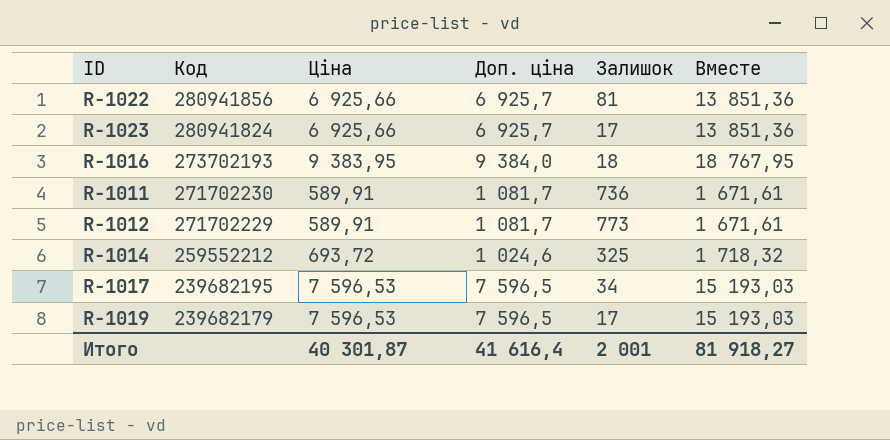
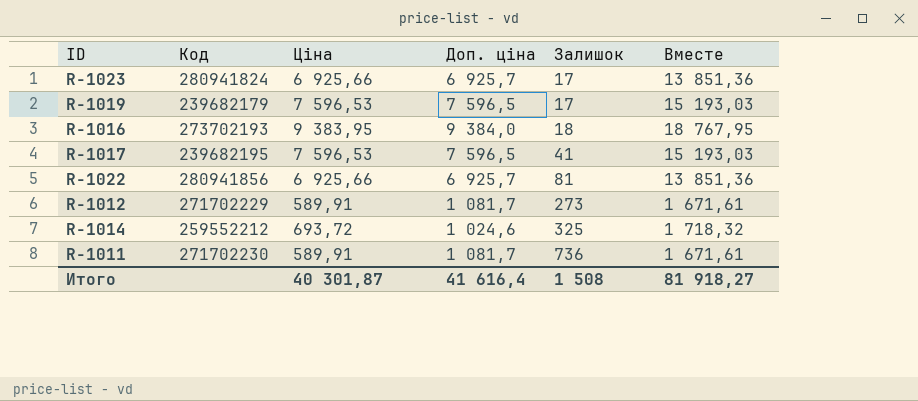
row order: Код descending -> Залишок ascending
R-1017 | Залишок: 34 -> 41
R-1012 | Залишок: 773 -> 273
Итого | Залишок: 2 001 -> 1 508

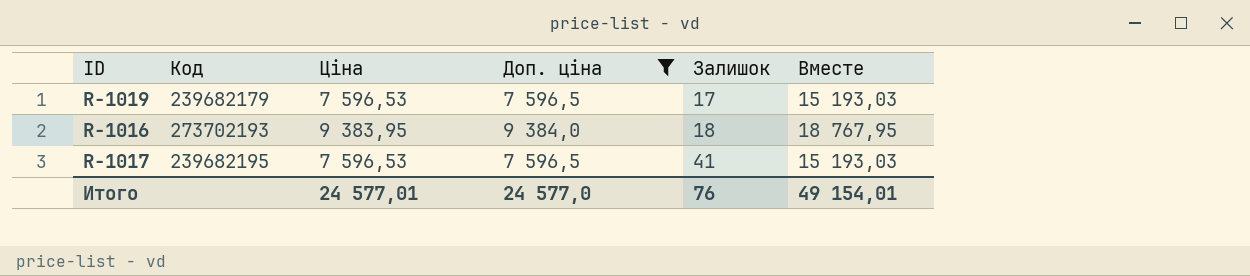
filter: none -> Доп. ціна >= 7 596,5
Итого | Ціна: 40 301,87 -> 24 577,01
Итого | Доп. ціна: 41 616,4 -> 24 577,0
Итого | Залишок: 1 508 -> 76
Итого | Вместе: 81 918,27 -> 49 154,01

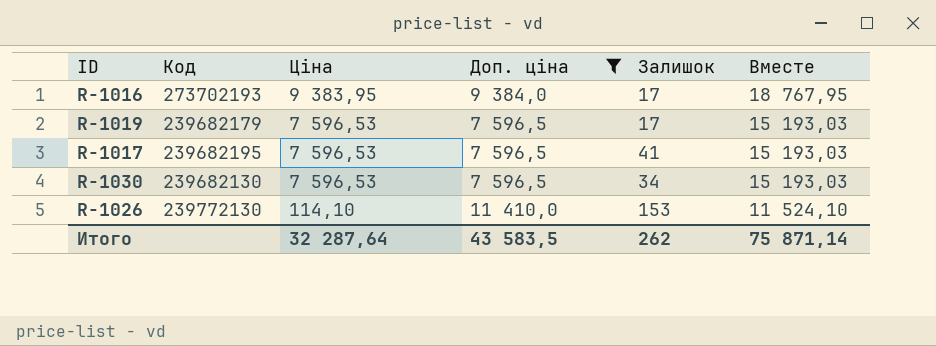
row order: Залишок ascending -> Ціна descending
R-1016 | Залишок: 18 -> 17
row R-1030: none -> 239682130 | 7 596,53 | 7 596,5 | 34 | 15 193,03
row R-1026: none -> 239772130 | 114,10 | 11 410,0 | 153 | 11 524,10
Итого | Ціна: 24 577,01 -> 32 287,64
Итого | Доп. ціна: 24 577,0 -> 43 583,5
Итого | Залишок: 76 -> 262
Итого | Вместе: 49 154,01 -> 75 871,14

